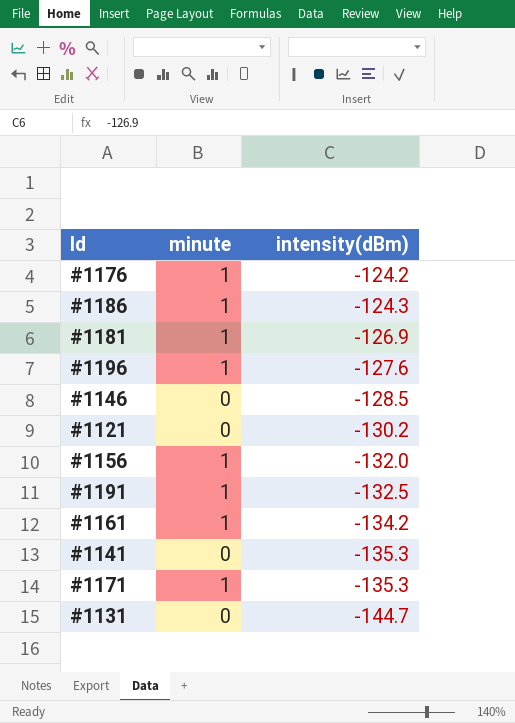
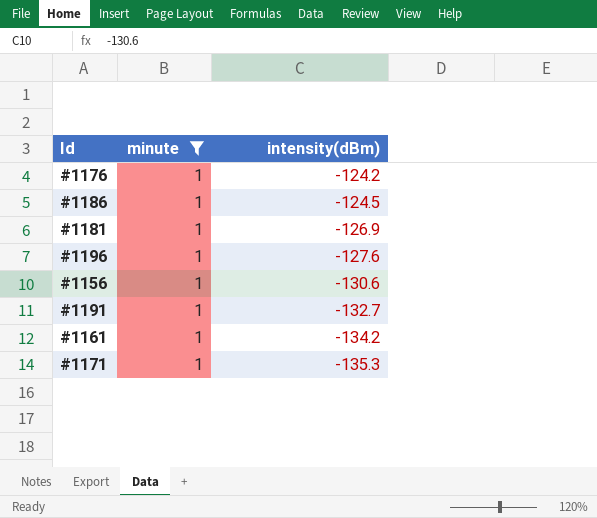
filter: none -> minute = 1
#1186 | intensity(dBm): -124.3 -> -124.5
#1156 | intensity(dBm): -132.0 -> -130.6
#1191 | intensity(dBm): -132.5 -> -132.7

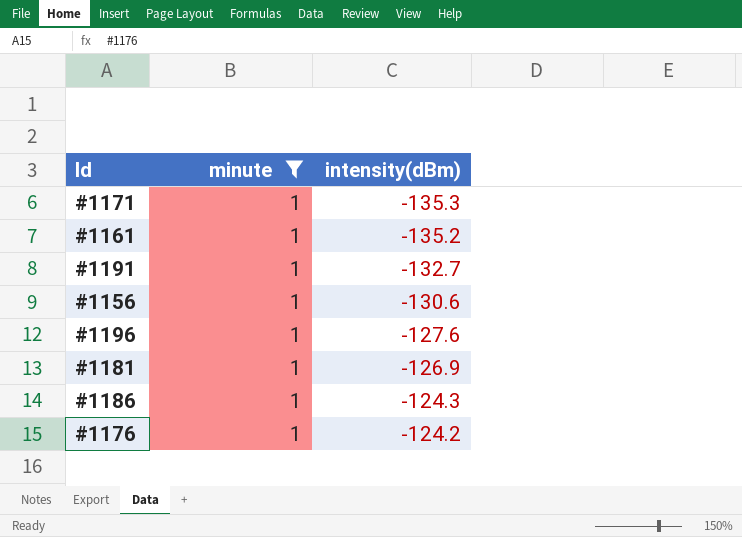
row order: intensity(dBm) descending -> intensity(dBm) ascending
#1161 | intensity(dBm): -134.2 -> -135.2
#1186 | intensity(dBm): -124.5 -> -124.3

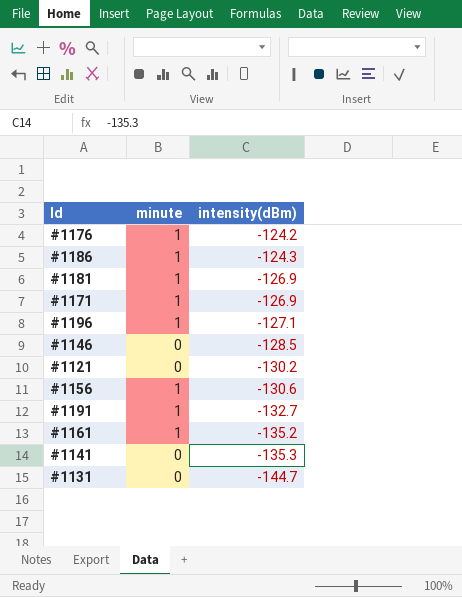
filter: minute = 1 -> none
row order: intensity(dBm) ascending -> intensity(dBm) descending
#1171 | intensity(dBm): -135.3 -> -126.9
#1196 | intensity(dBm): -127.6 -> -127.1

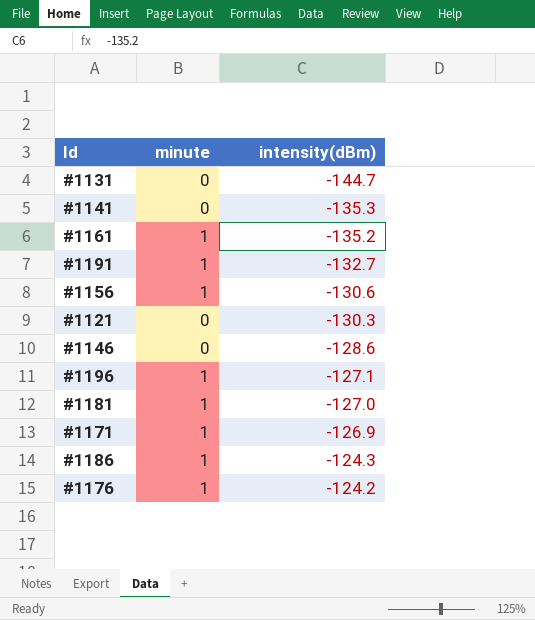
row order: intensity(dBm) descending -> intensity(dBm) ascending
#1121 | intensity(dBm): -130.2 -> -130.3
#1146 | intensity(dBm): -128.5 -> -128.6
#1181 | intensity(dBm): -126.9 -> -127.0

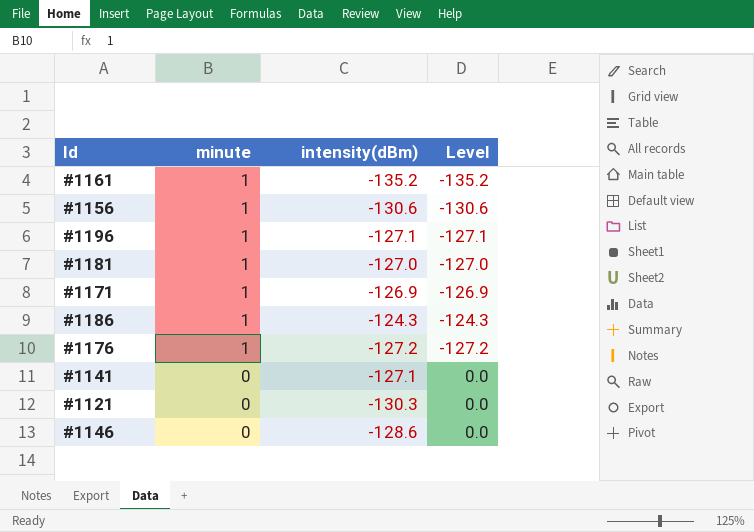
row order: intensity(dBm) ascending -> minute descending
column Level | formula: none -> [minute] * [intensity(dBm)]
row #1131: 0 | -144.7 -> none
row #1191: 1 | -132.7 -> none
#1176 | intensity(dBm): -124.2 -> -127.2
#1141 | intensity(dBm): -135.3 -> -127.1

